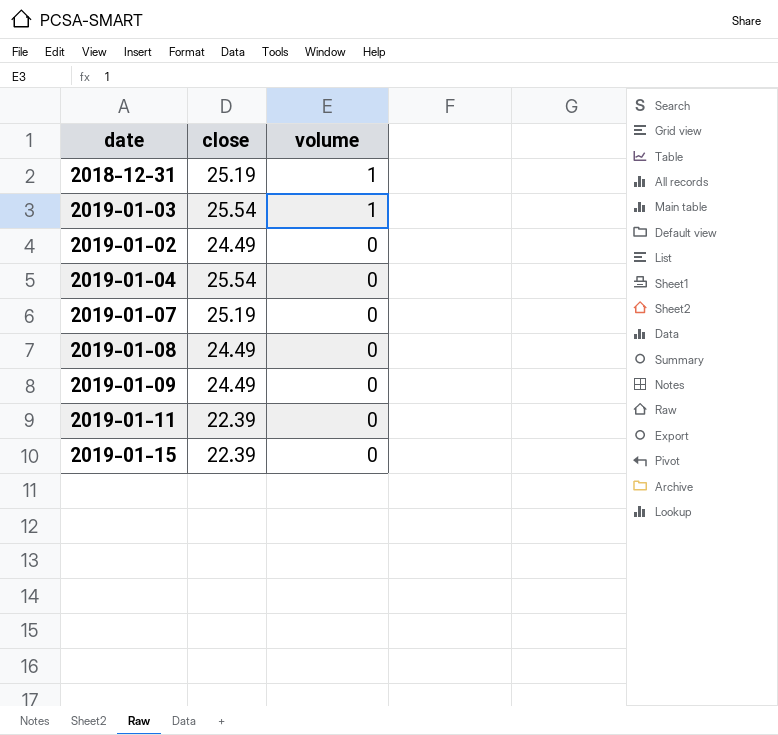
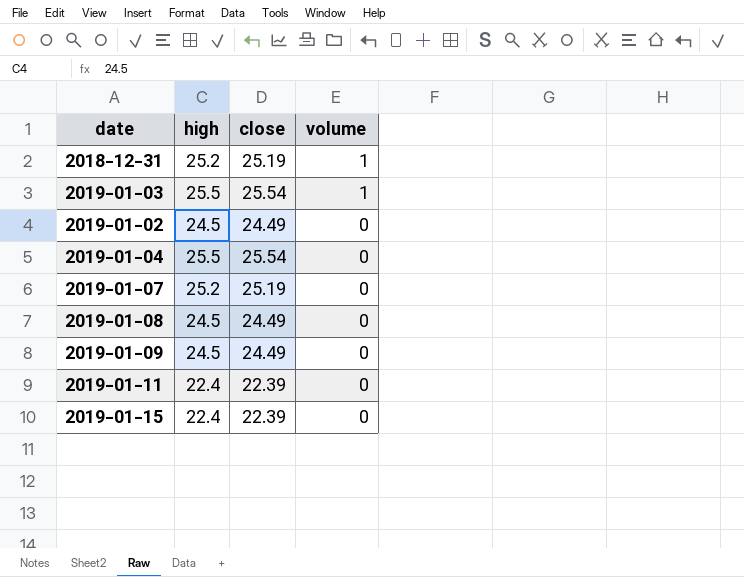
column high | position: none -> 2

